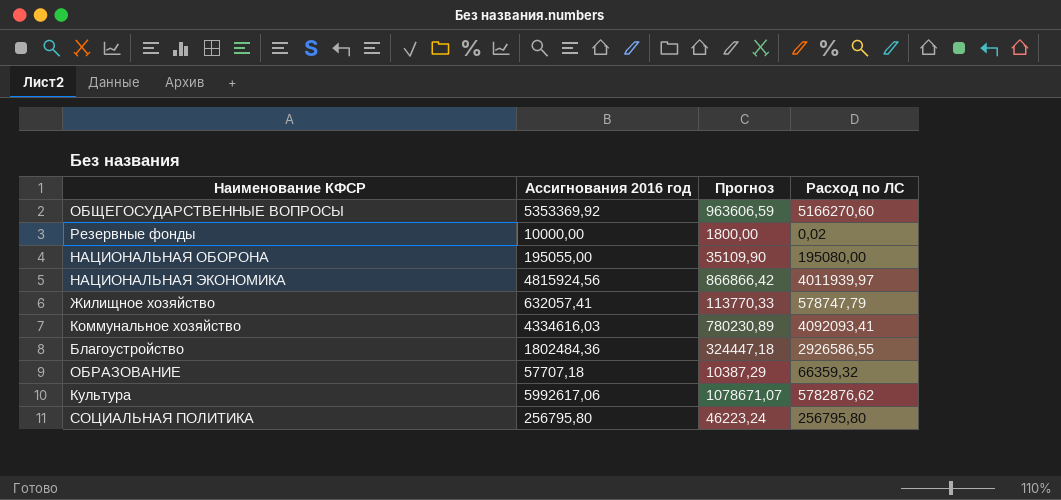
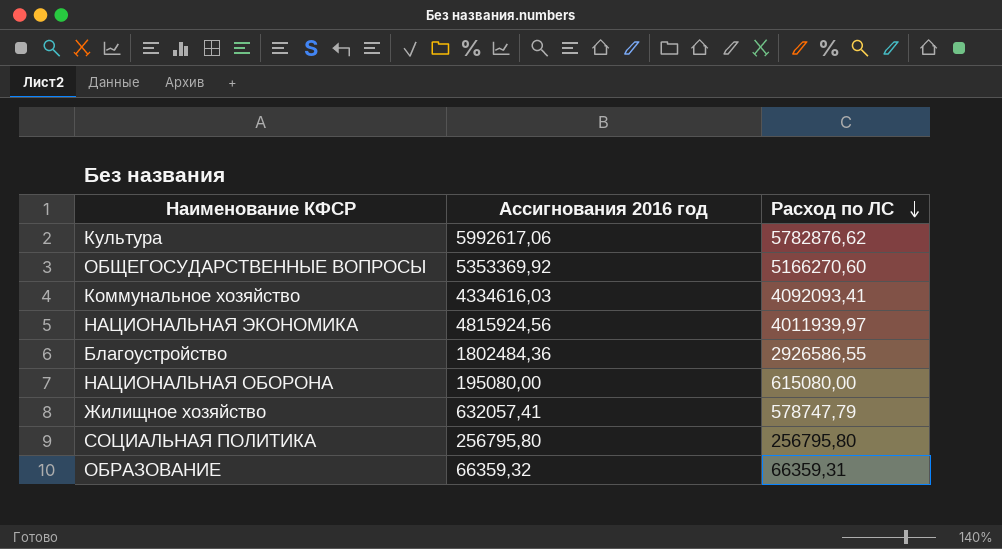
row order: none -> Расход по ЛС descending
column Прогноз | formula: [Ассигнования 2016 год] * 0,18 -> none
row Резервные фонды: 10000,00 | 1800,00 | 0,02 -> none
НАЦИОНАЛЬНАЯ ОБОРОНА | Ассигнования 2016 год: 195055,00 -> 195080,00
НАЦИОНАЛЬНАЯ ОБОРОНА | Расход по ЛС: 195080,00 -> 615080,00
ОБРАЗОВАНИЕ | Ассигнования 2016 год: 57707,18 -> 66359,32
ОБРАЗОВАНИЕ | Расход по ЛС: 66359,32 -> 66359,31

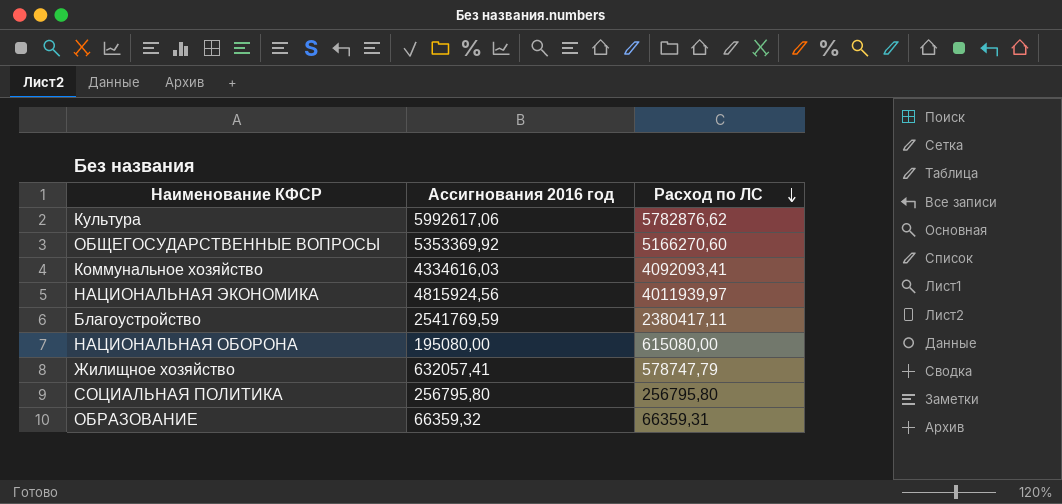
Благоустройство | Ассигнования 2016 год: 1802484,36 -> 2541769,59
Благоустройство | Расход по ЛС: 2926586,55 -> 2380417,11

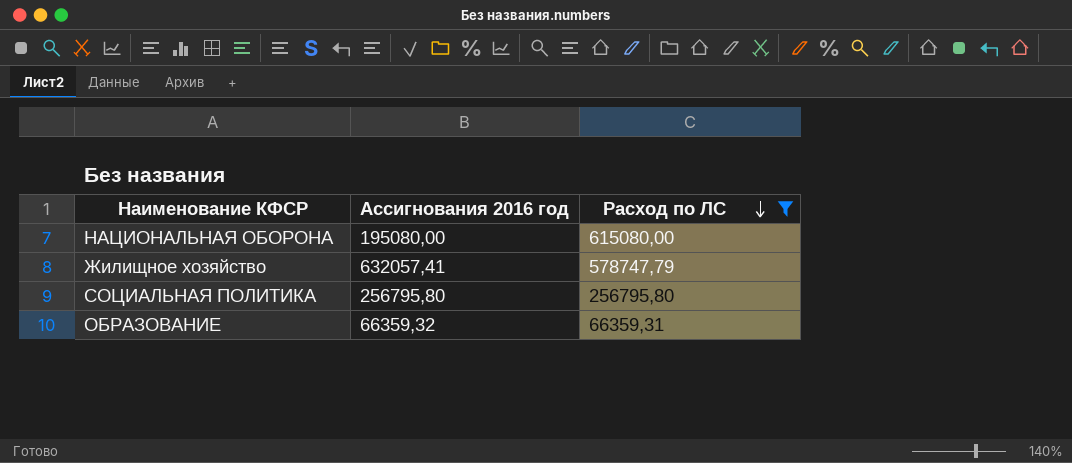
filter: none -> Расход по ЛС <= 615080,00

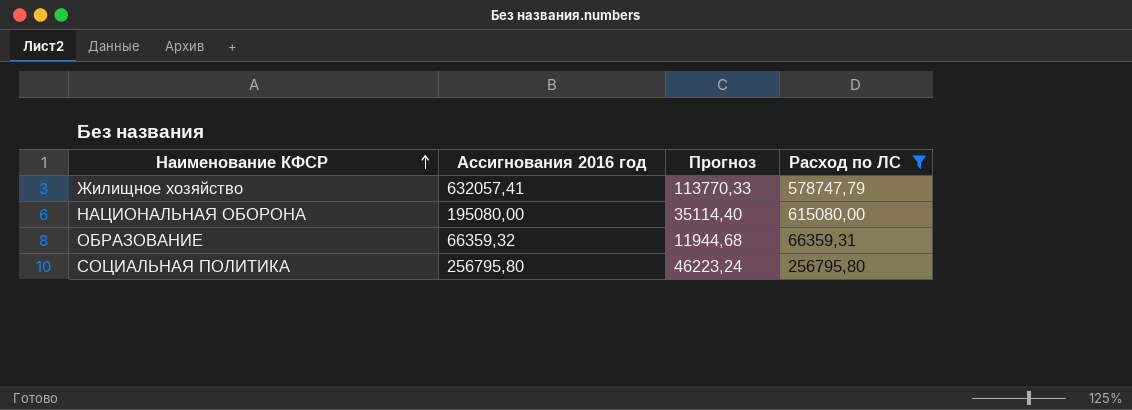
row order: Расход по ЛС descending -> Наименование КФСР ascending
column Прогноз | formula: none -> [Ассигнования 2016 год] * 0,18

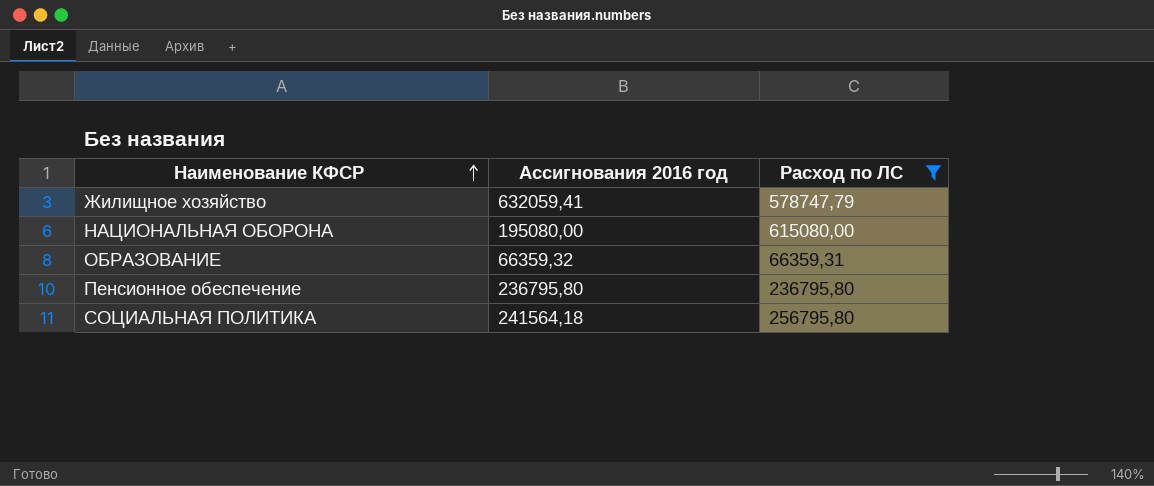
column Прогноз | formula: [Ассигнования 2016 год] * 0,18 -> none
Жилищное хозяйство | Ассигнования 2016 год: 632057,41 -> 632059,41
row Пенсионное обеспечение: none -> 236795,80 | 236795,80
СОЦИАЛЬНАЯ ПОЛИТИКА | Ассигнования 2016 год: 256795,80 -> 241564,18

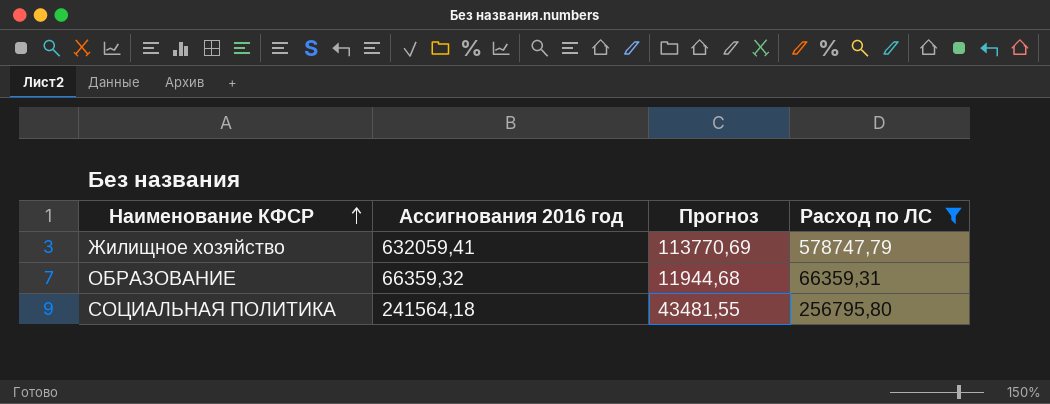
column Прогноз | formula: none -> [Ассигнования 2016 год] * 0,18
row НАЦИОНАЛЬНАЯ ОБОРОНА: 195080,00 | 615080,00 -> none
row Пенсионное обеспечение: 236795,80 | 236795,80 -> none

